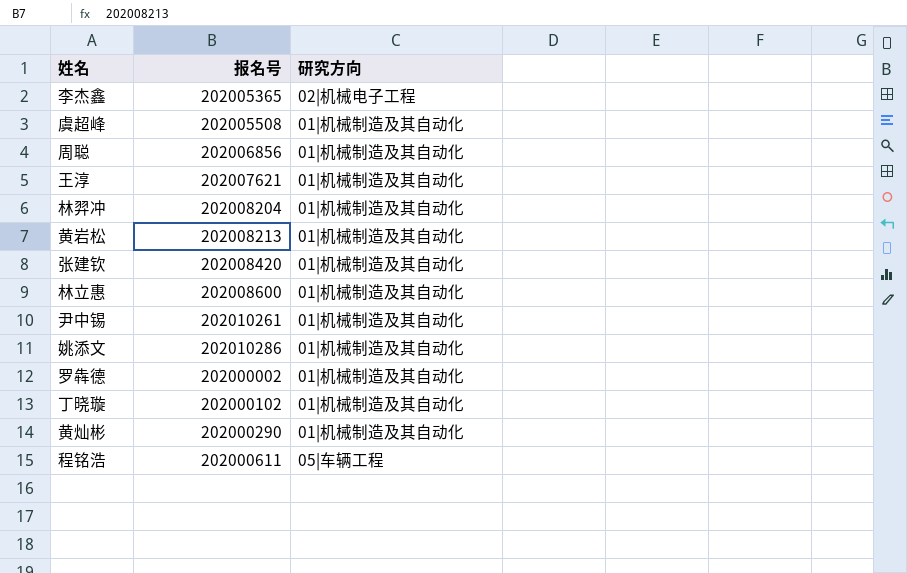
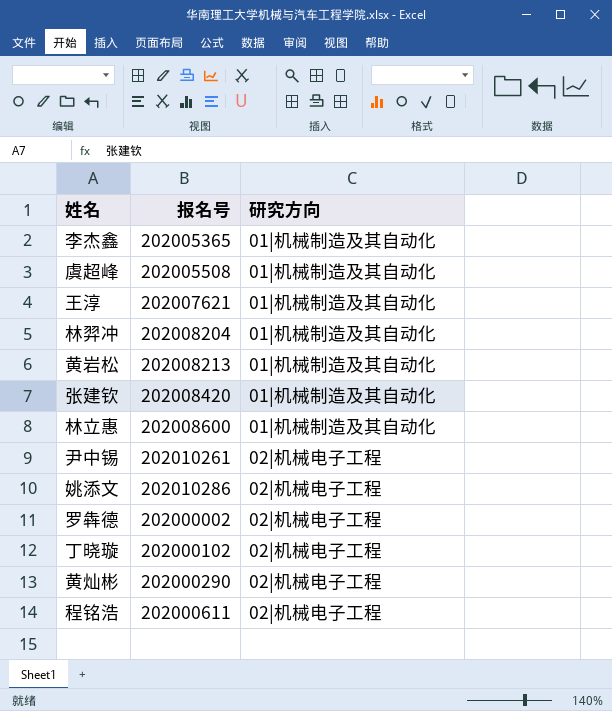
row 周聪: 202006856 | 01|机械制造及其自动化 -> none
李杰鑫 | 研究方向: 02|机械电子工程 -> 01|机械制造及其自动化
尹中锡 | 研究方向: 01|机械制造及其自动化 -> 02|机械电子工程
姚添文 | 研究方向: 01|机械制造及其自动化 -> 02|机械电子工程
罗犇德 | 研究方向: 01|机械制造及其自动化 -> 02|机械电子工程
丁晓璇 | 研究方向: 01|机械制造及其自动化 -> 02|机械电子工程
黄灿彬 | 研究方向: 01|机械制造及其自动化 -> 02|机械电子工程
程铭浩 | 研究方向: 05|车辆工程 -> 02|机械电子工程

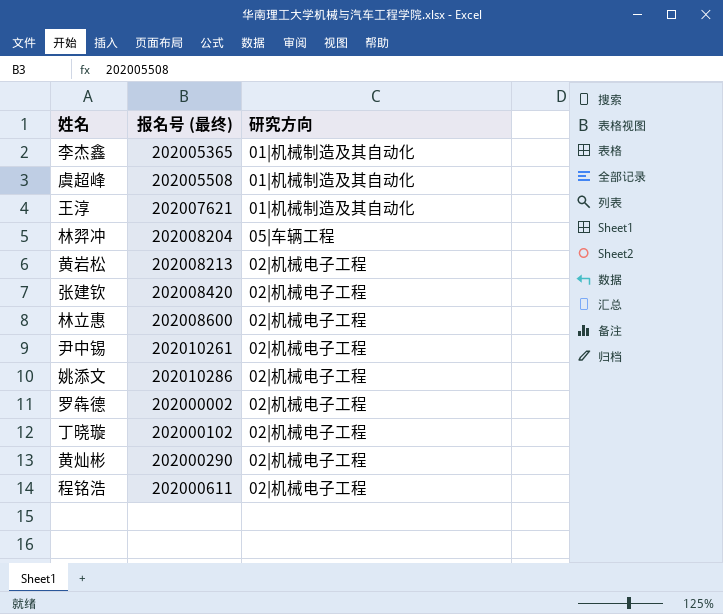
column name: 报名号 -> 报名号 (最终)
林羿冲 | 研究方向: 01|机械制造及其自动化 -> 05|车辆工程
黄岩松 | 研究方向: 01|机械制造及其自动化 -> 02|机械电子工程
张建钦 | 研究方向: 01|机械制造及其自动化 -> 02|机械电子工程
林立惠 | 研究方向: 01|机械制造及其自动化 -> 02|机械电子工程

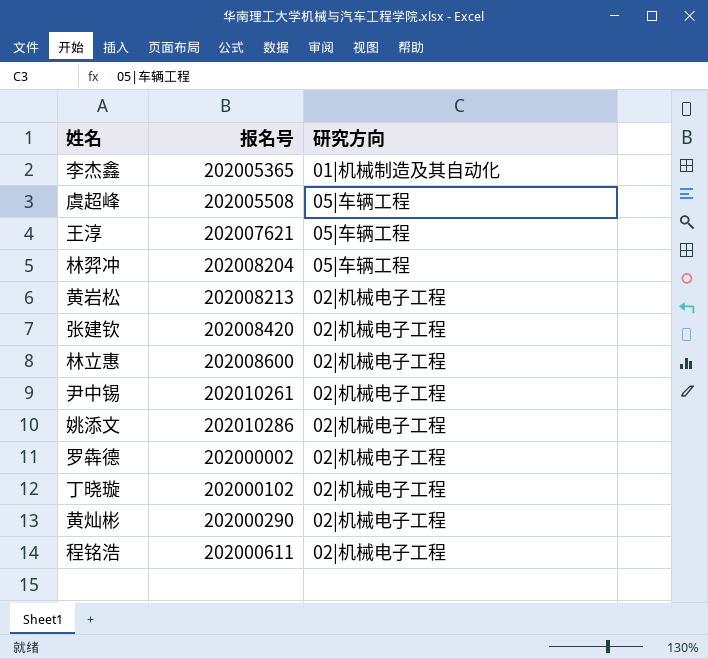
column name: 报名号 (最终) -> 报名号
虞超峰 | 研究方向: 01|机械制造及其自动化 -> 05|车辆工程
王淳 | 研究方向: 01|机械制造及其自动化 -> 05|车辆工程

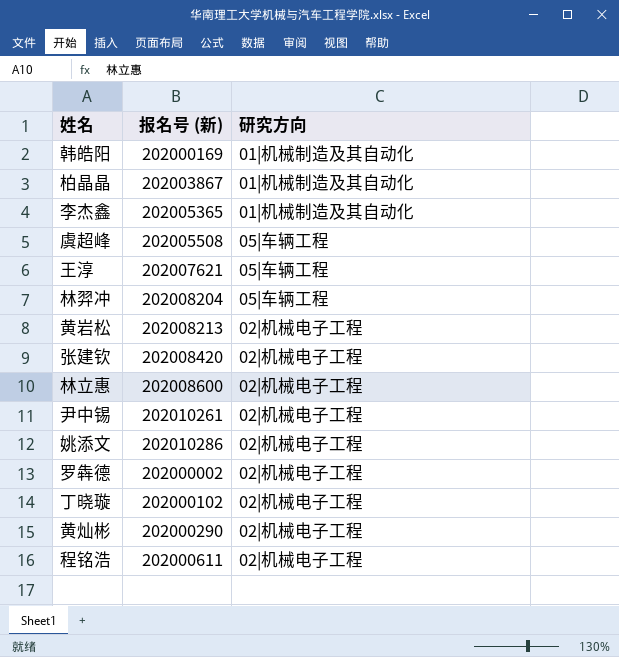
column name: 报名号 -> 报名号 (新)
row 韩皓阳: none -> 202000169 | 01|机械制造及其自动化
row 柏晶晶: none -> 202003867 | 01|机械制造及其自动化

